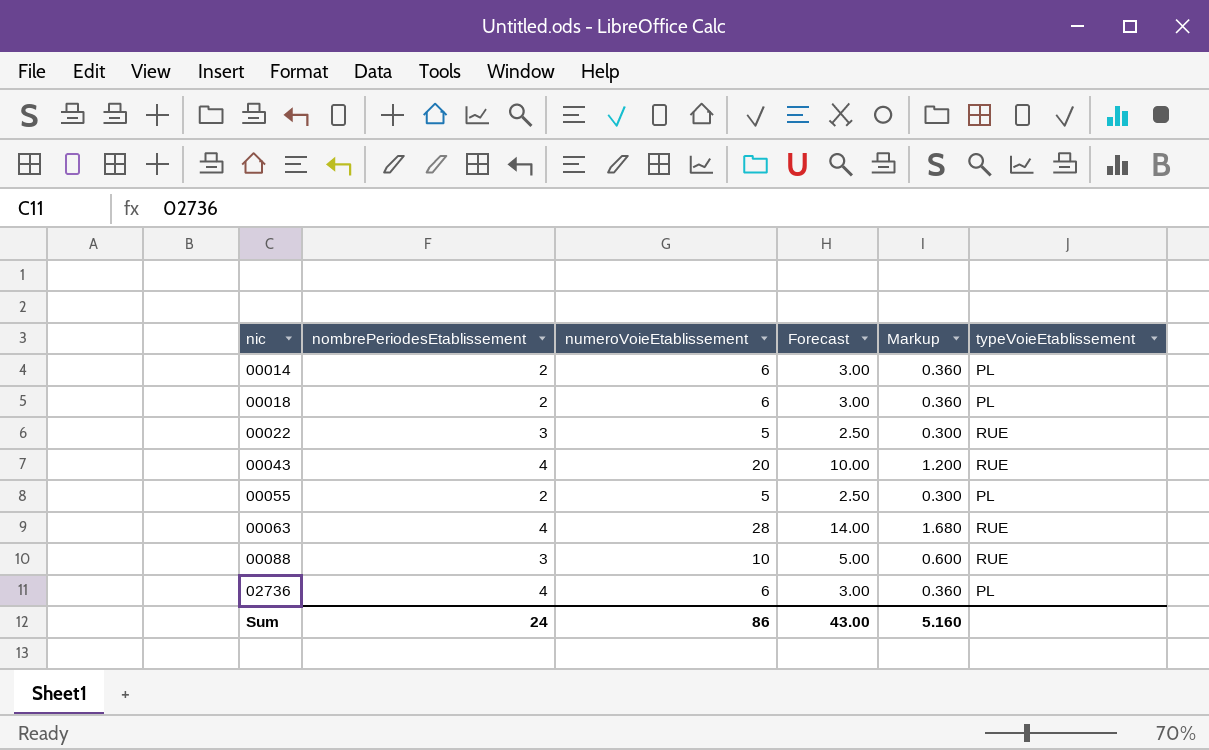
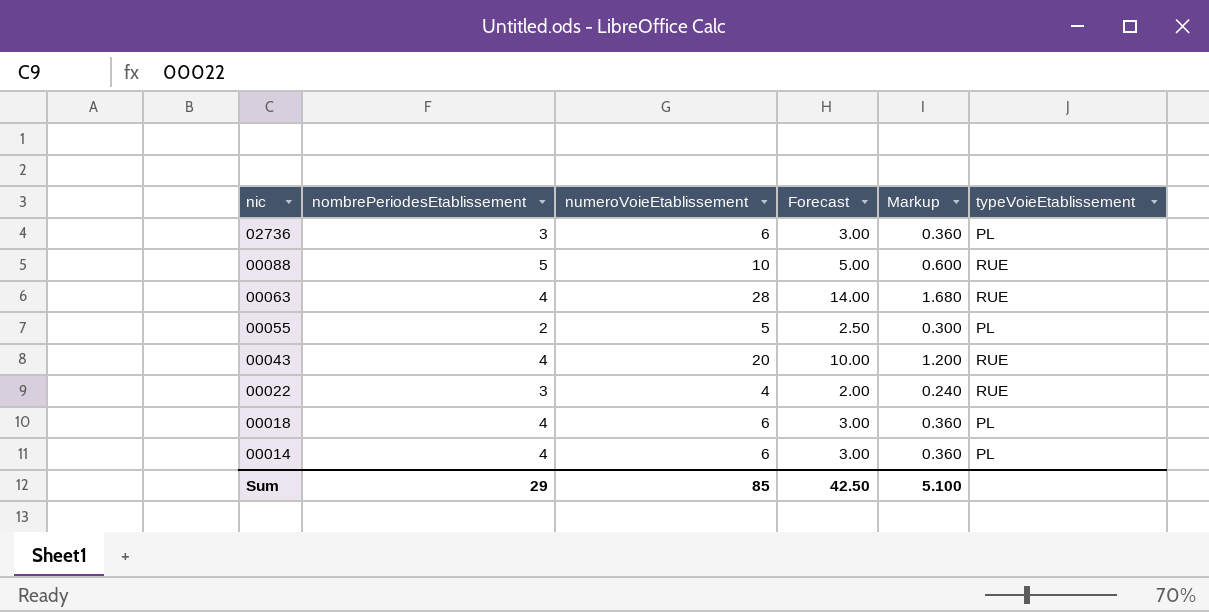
row order: nic ascending -> nic descending
02736 | nombrePeriodesEtablissement: 4 -> 3
00088 | nombrePeriodesEtablissement: 3 -> 5
00022 | numeroVoieEtablissement: 5 -> 4
00022 | Forecast: 2.50 -> 2.00
00022 | Markup: 0.300 -> 0.240
00018 | nombrePeriodesEtablissement: 2 -> 4
00014 | nombrePeriodesEtablissement: 2 -> 4
Sum | nombrePeriodesEtablissement: 24 -> 29
Sum | numeroVoieEtablissement: 86 -> 85
Sum | Forecast: 43.00 -> 42.50
Sum | Markup: 5.160 -> 5.100

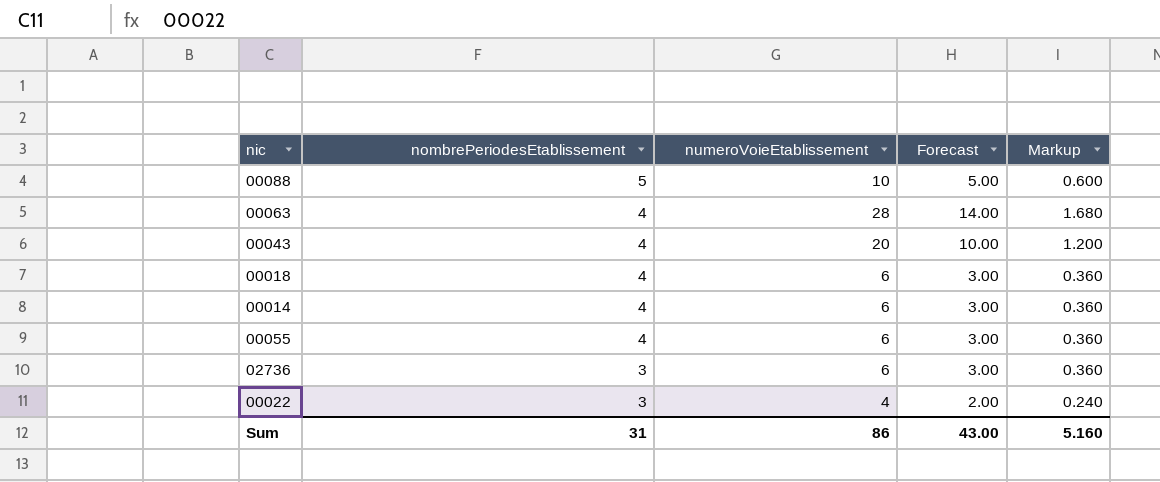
row order: nic descending -> nombrePeriodesEtablissement descending
column typeVoieEtablissement | position: 6 -> none
00055 | nombrePeriodesEtablissement: 2 -> 4
00055 | numeroVoieEtablissement: 5 -> 6
00055 | Forecast: 2.50 -> 3.00
00055 | Markup: 0.300 -> 0.360
Sum | nombrePeriodesEtablissement: 29 -> 31
Sum | numeroVoieEtablissement: 85 -> 86
Sum | Forecast: 42.50 -> 43.00
Sum | Markup: 5.100 -> 5.160

